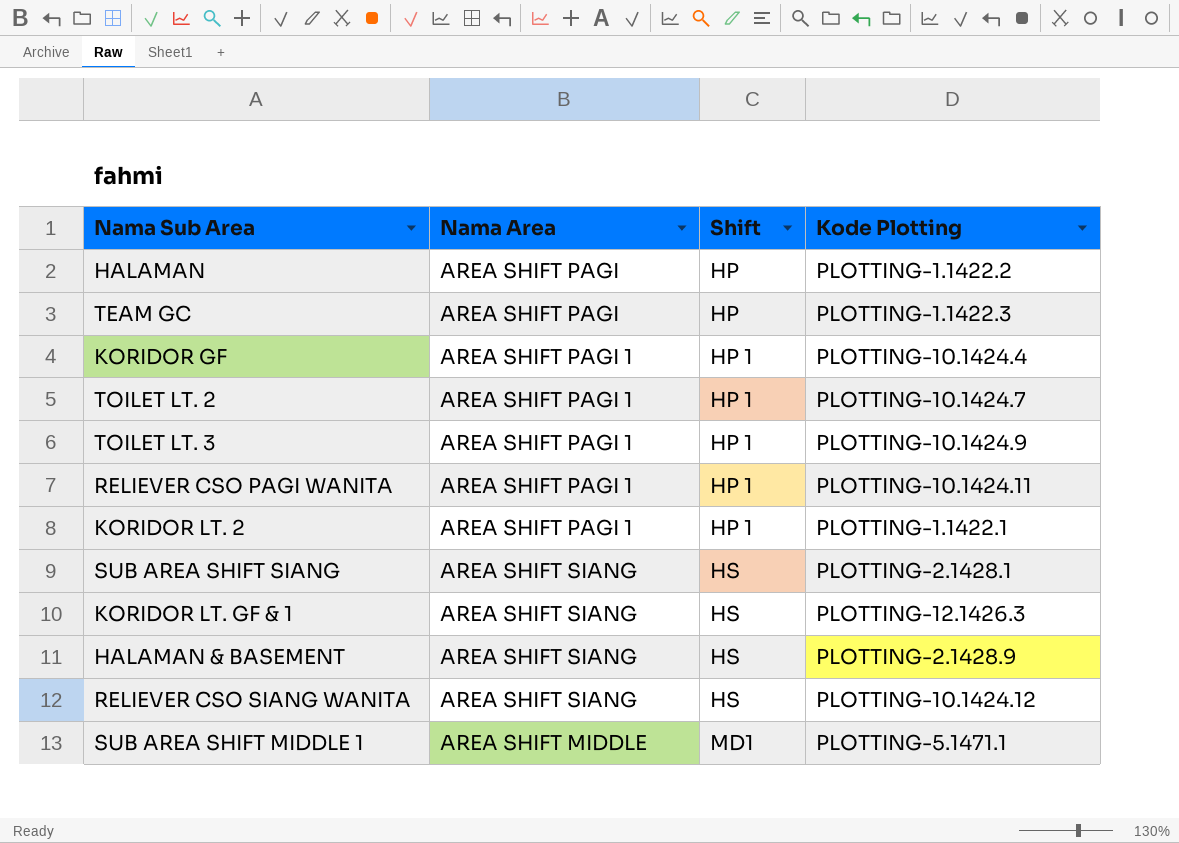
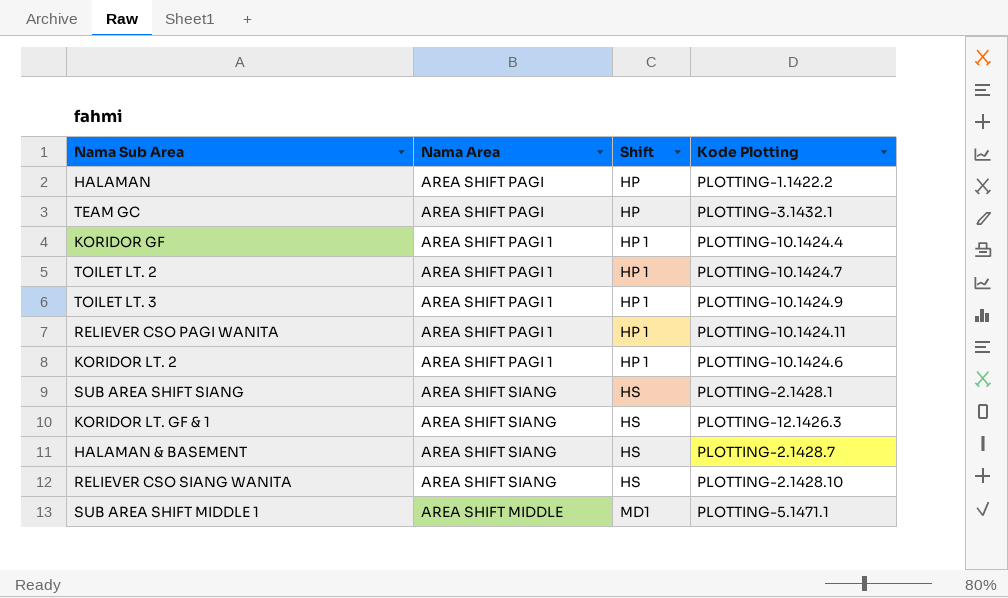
TEAM GC | Kode Plotting: PLOTTING-1.1422.3 -> PLOTTING-3.1432.1
KORIDOR LT. 2 | Kode Plotting: PLOTTING-1.1422.1 -> PLOTTING-10.1424.6
HALAMAN & BASEMENT | Kode Plotting: PLOTTING-2.1428.9 -> PLOTTING-2.1428.7
RELIEVER CSO SIANG WANITA | Kode Plotting: PLOTTING-10.1424.12 -> PLOTTING-2.1428.10

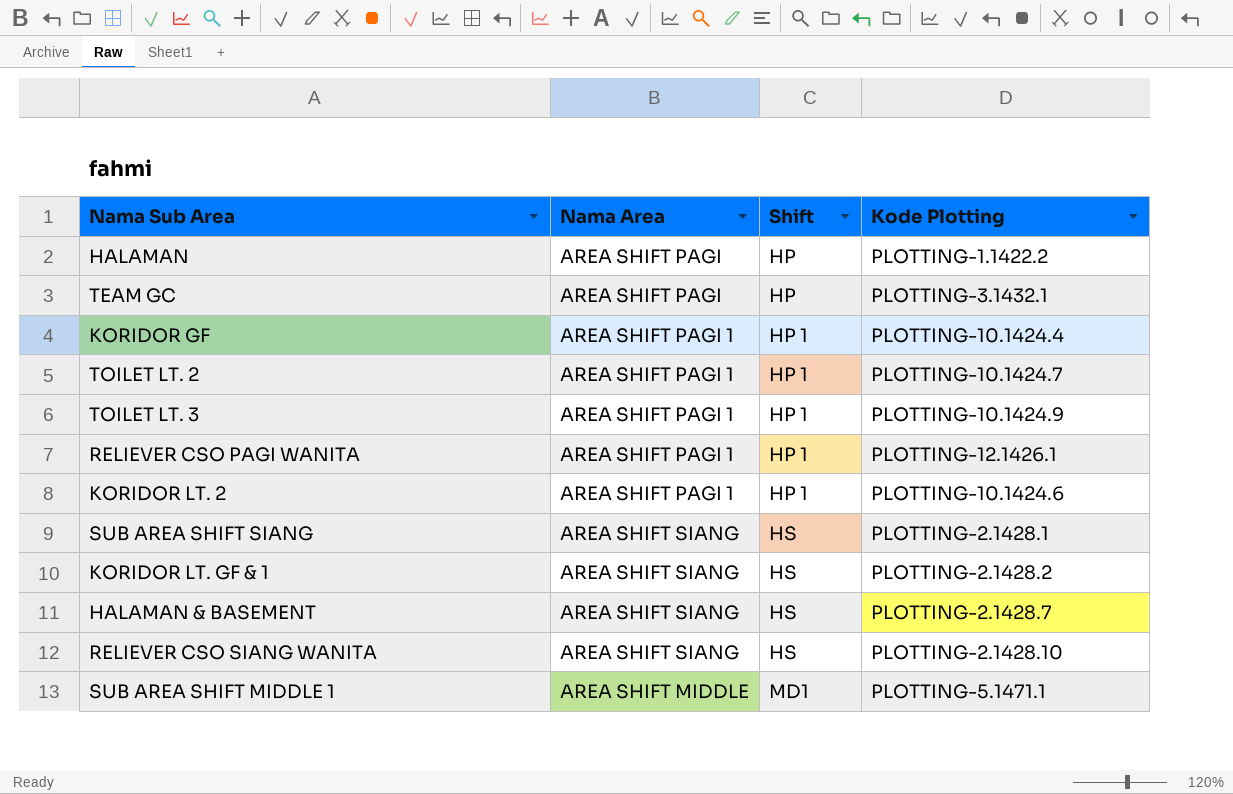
RELIEVER CSO PAGI WANITA | Kode Plotting: PLOTTING-10.1424.11 -> PLOTTING-12.1426.1
KORIDOR LT. GF & 1 | Kode Plotting: PLOTTING-12.1426.3 -> PLOTTING-2.1428.2

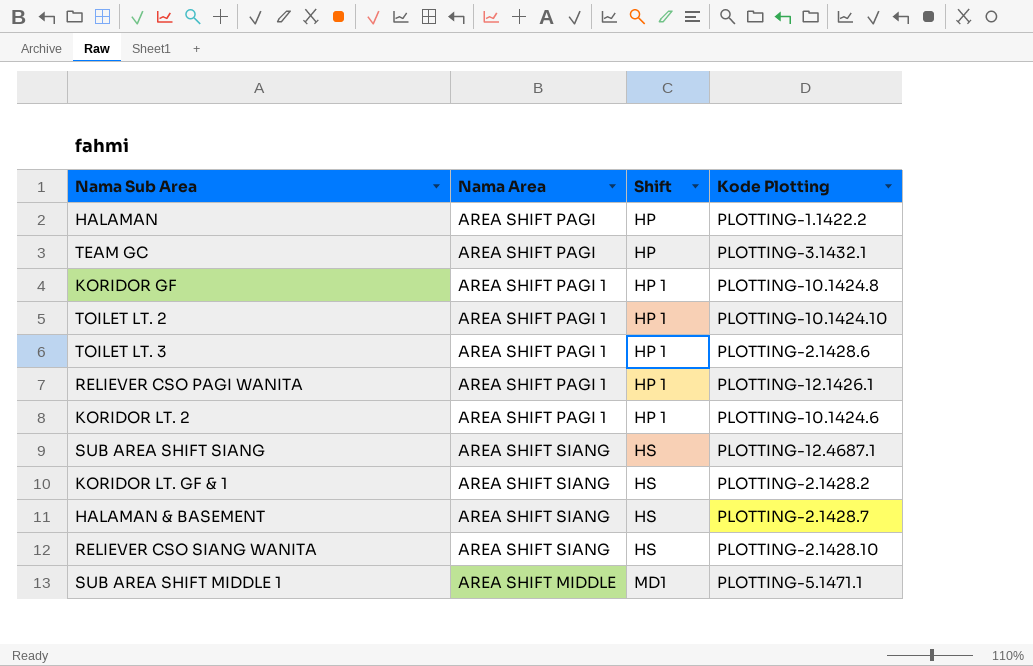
KORIDOR GF | Kode Plotting: PLOTTING-10.1424.4 -> PLOTTING-10.1424.8
TOILET LT. 2 | Kode Plotting: PLOTTING-10.1424.7 -> PLOTTING-10.1424.10
TOILET LT. 3 | Kode Plotting: PLOTTING-10.1424.9 -> PLOTTING-2.1428.6
SUB AREA SHIFT SIANG | Kode Plotting: PLOTTING-2.1428.1 -> PLOTTING-12.4687.1

